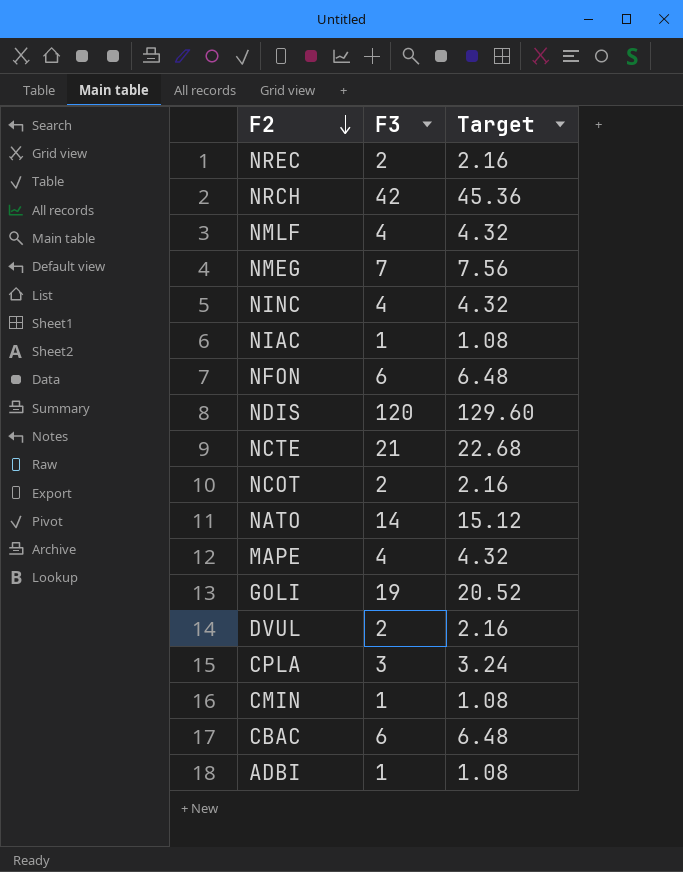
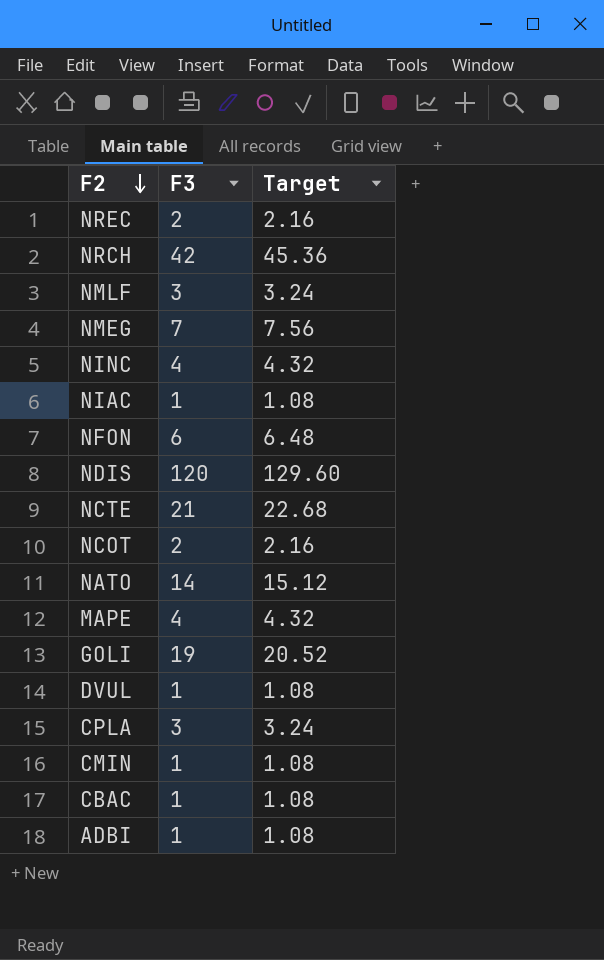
NMLF | F3: 4 -> 3
NMLF | Target: 4.32 -> 3.24
DVUL | F3: 2 -> 1
DVUL | Target: 2.16 -> 1.08
CBAC | F3: 6 -> 1
CBAC | Target: 6.48 -> 1.08

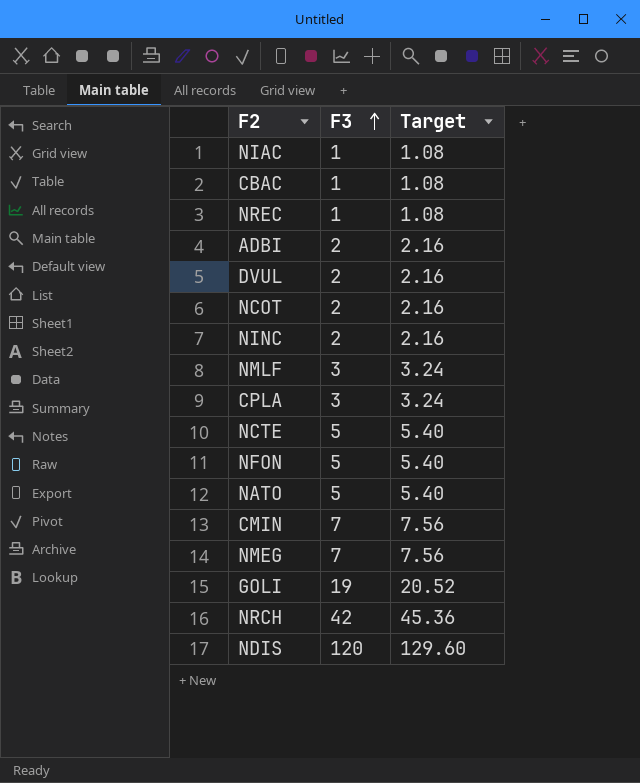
row order: F2 descending -> F3 ascending
row MAPE: 4 | 4.32 -> none
NREC | F3: 2 -> 1
NREC | Target: 2.16 -> 1.08
ADBI | F3: 1 -> 2
ADBI | Target: 1.08 -> 2.16
DVUL | F3: 1 -> 2
DVUL | Target: 1.08 -> 2.16
NINC | F3: 4 -> 2
NINC | Target: 4.32 -> 2.16
NCTE | F3: 21 -> 5
NCTE | Target: 22.68 -> 5.40
NFON | F3: 6 -> 5
NFON | Target: 6.48 -> 5.40
NATO | F3: 14 -> 5
NATO | Target: 15.12 -> 5.40
CMIN | F3: 1 -> 7
CMIN | Target: 1.08 -> 7.56

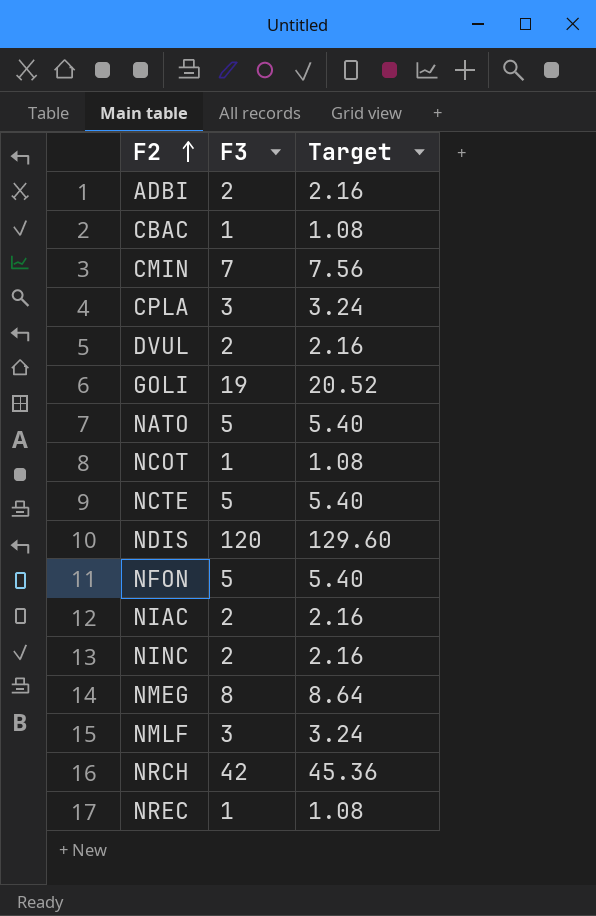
row order: F3 ascending -> F2 ascending
NCOT | F3: 2 -> 1
NCOT | Target: 2.16 -> 1.08
NIAC | F3: 1 -> 2
NIAC | Target: 1.08 -> 2.16
NMEG | F3: 7 -> 8
NMEG | Target: 7.56 -> 8.64

